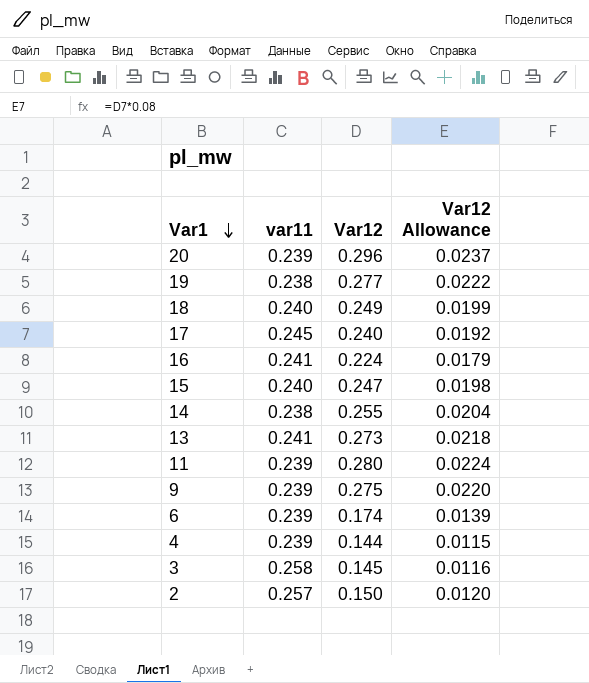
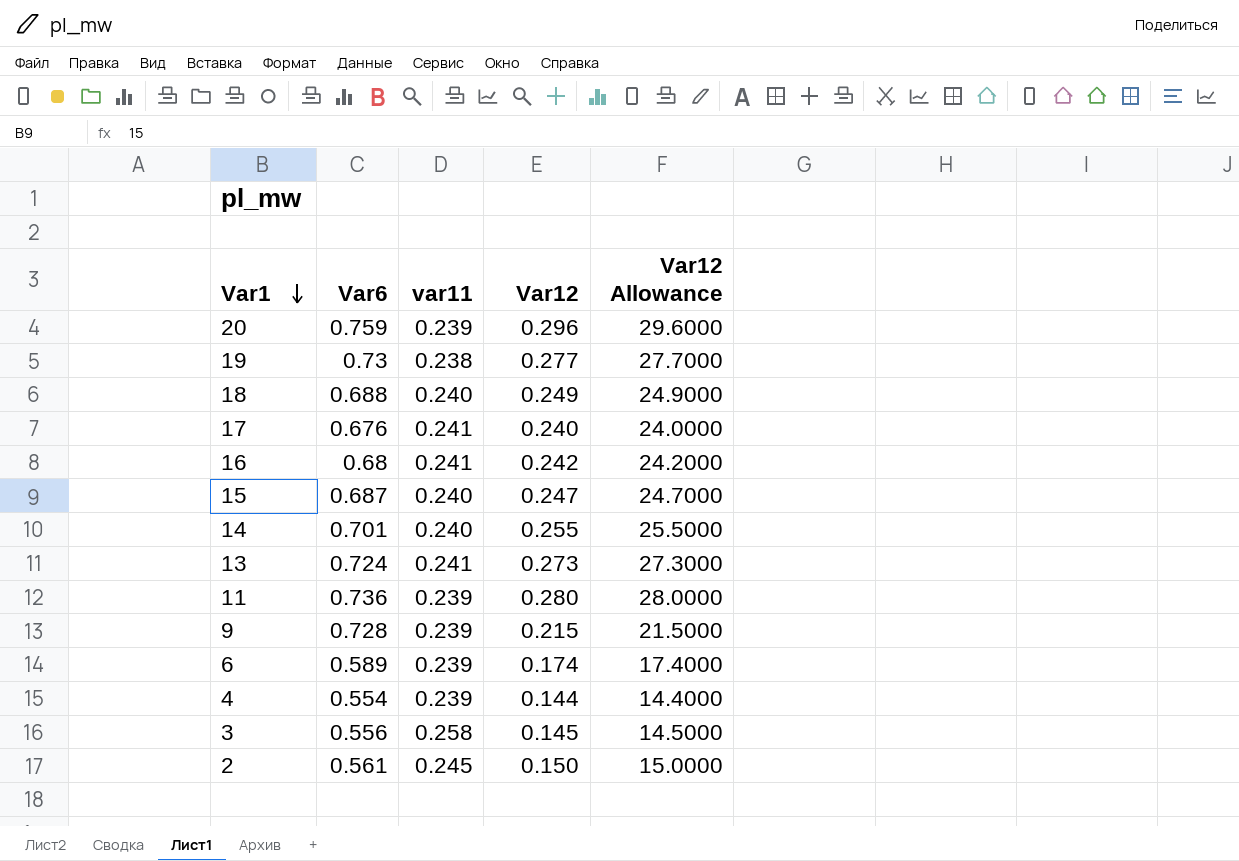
column Var6 | position: none -> 2
column Var12 Allowance | formula: [Var12] * 0.08 -> [Var12] * 100
17 | var11: 0.245 -> 0.241
16 | Var12: 0.224 -> 0.242
14 | var11: 0.238 -> 0.240
9 | Var12: 0.275 -> 0.215
2 | var11: 0.257 -> 0.245

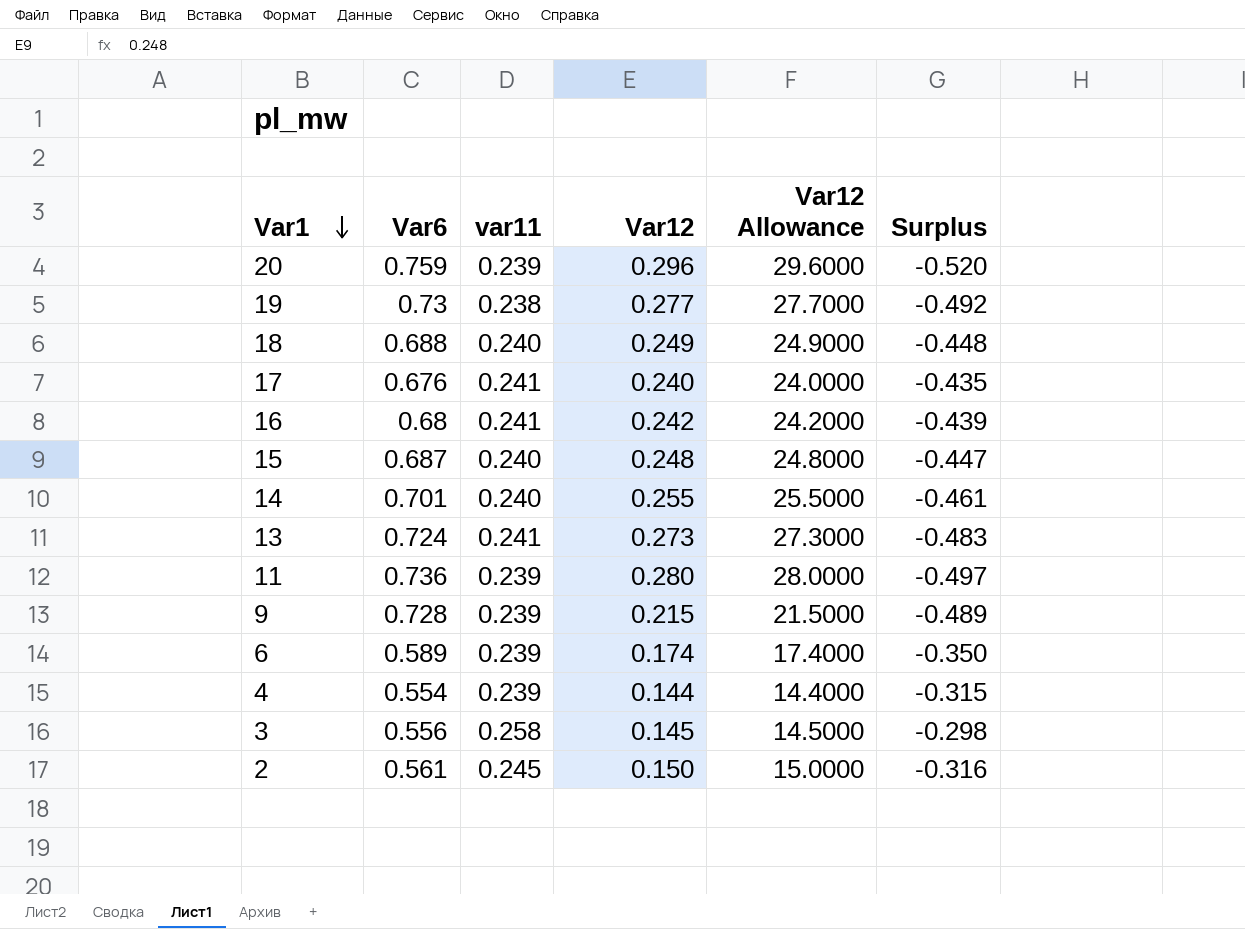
column Surplus | formula: none -> [var11] - [Var6]
15 | Var12: 0.247 -> 0.248
15 | Var12 Allowance: 24.7000 -> 24.8000

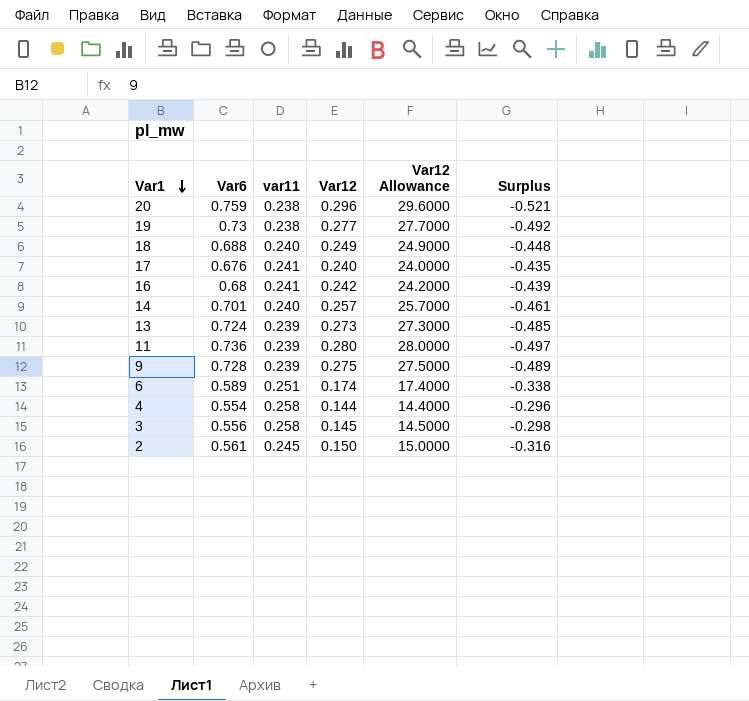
row 15: 0.687 | 0.240 | 0.248 | 24.8000 | -0.447 -> none
20 | var11: 0.239 -> 0.238
20 | Surplus: -0.520 -> -0.521
14 | Var12: 0.255 -> 0.257
14 | Var12 Allowance: 25.5000 -> 25.7000
13 | var11: 0.241 -> 0.239
13 | Surplus: -0.483 -> -0.485
9 | Var12: 0.215 -> 0.275
9 | Var12 Allowance: 21.5000 -> 27.5000
6 | var11: 0.239 -> 0.251
6 | Surplus: -0.350 -> -0.338
4 | var11: 0.239 -> 0.258
4 | Surplus: -0.315 -> -0.296

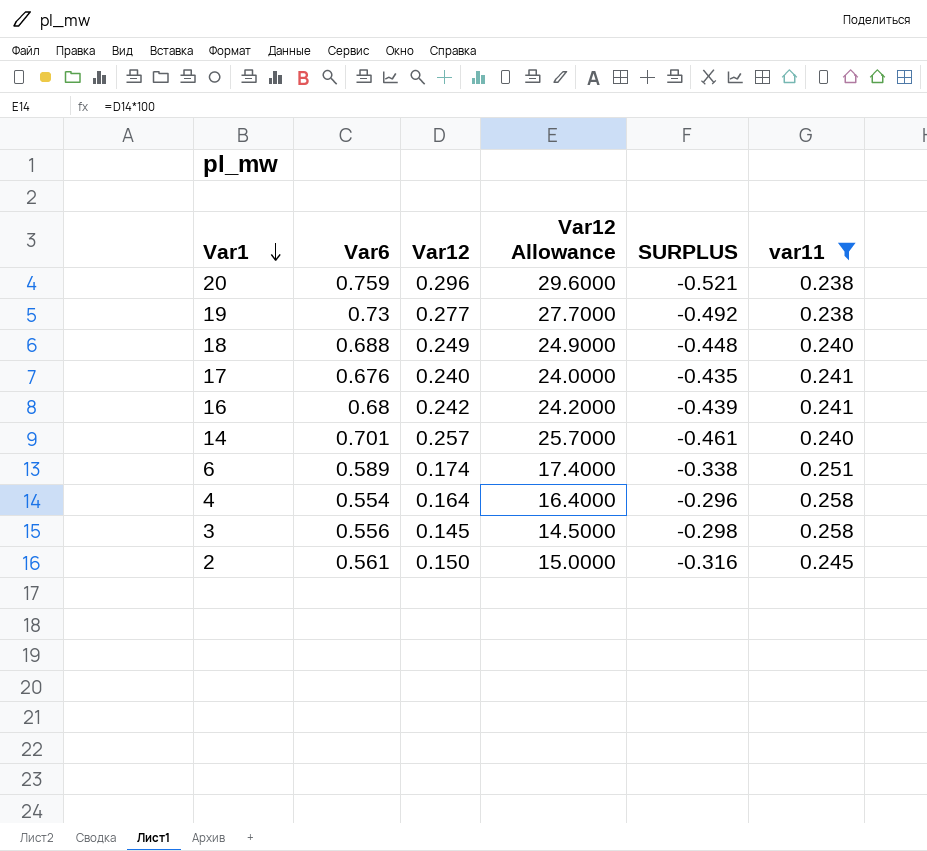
filter: none -> var11 != 0.239
column name: Surplus -> SURPLUS
column var11 | position: 3 -> 6
4 | Var12: 0.144 -> 0.164
4 | Var12 Allowance: 14.4000 -> 16.4000

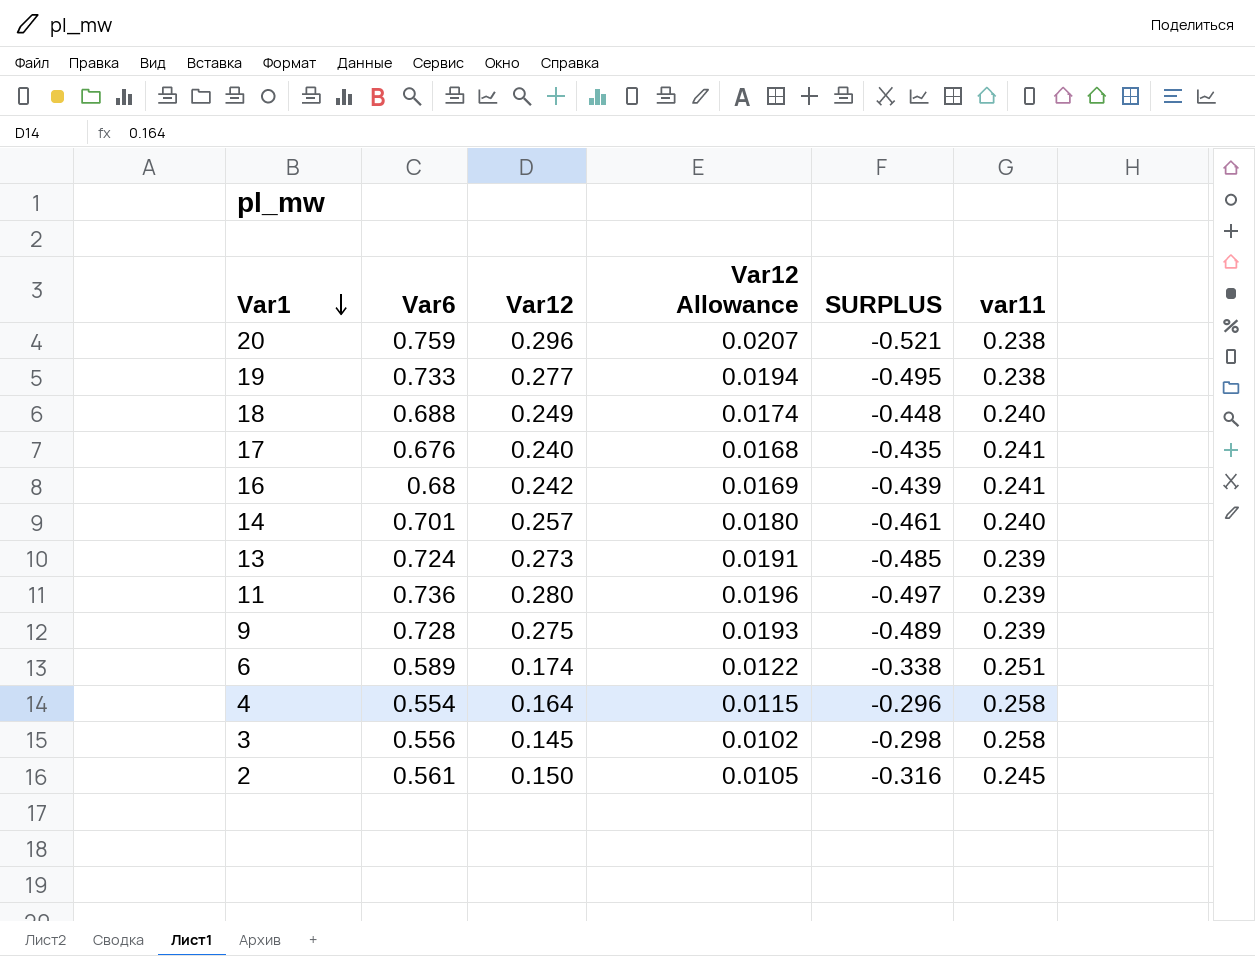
filter: var11 != 0.239 -> none
column Var12 Allowance | formula: [Var12] * 100 -> [Var12] * 0.07
19 | Var6: 0.73 -> 0.733
19 | SURPLUS: -0.492 -> -0.495

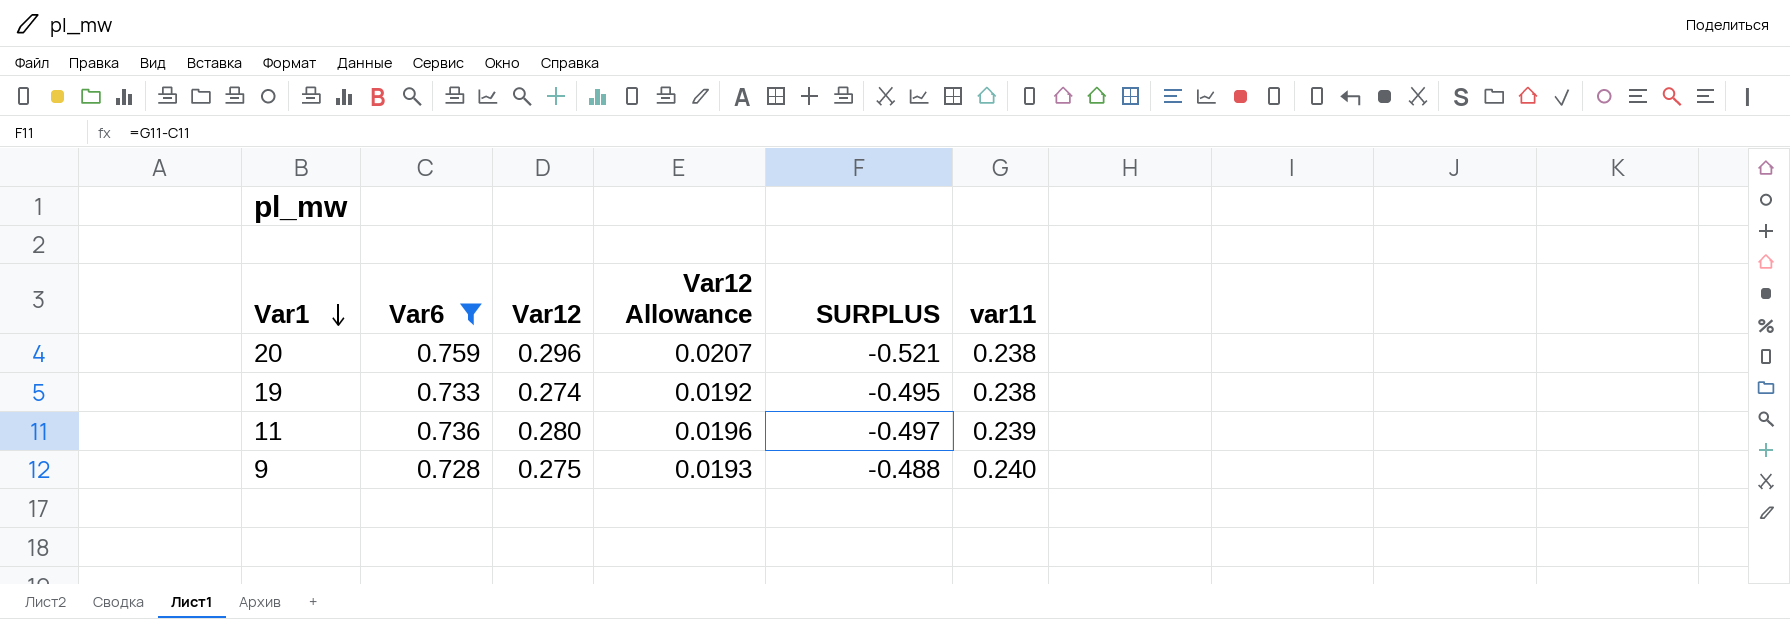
filter: none -> Var6 >= 0.728
19 | Var12: 0.277 -> 0.274
19 | Var12 Allowance: 0.0194 -> 0.0192
9 | SURPLUS: -0.489 -> -0.488
9 | var11: 0.239 -> 0.240

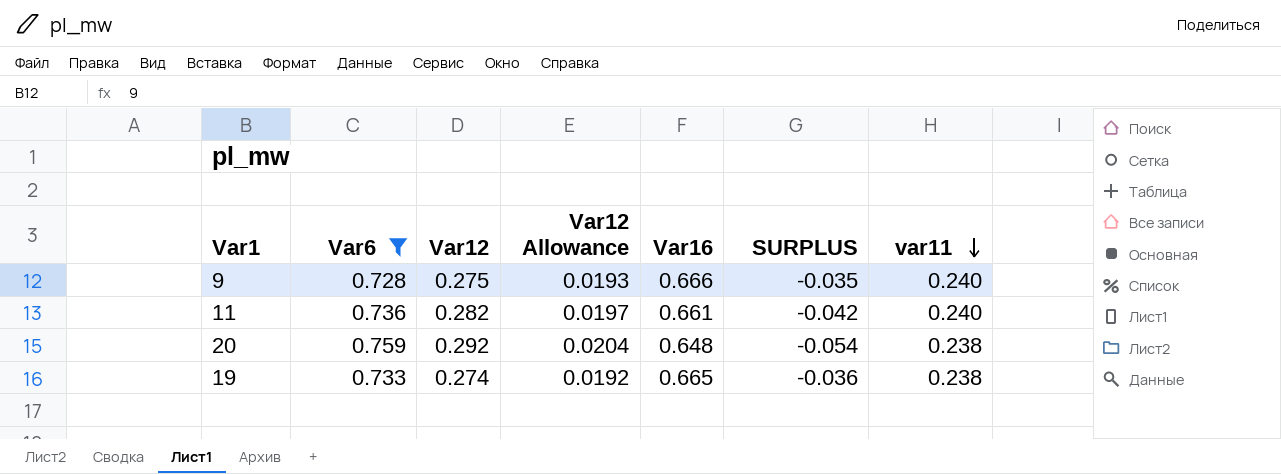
row order: Var1 descending -> var11 descending
column Var16 | position: none -> 5
column SURPLUS | formula: [var11] - [Var6] -> [var11] - [Var12]
11 | Var12: 0.280 -> 0.282
11 | Var12 Allowance: 0.0196 -> 0.0197
11 | var11: 0.239 -> 0.240
20 | Var12: 0.296 -> 0.292
20 | Var12 Allowance: 0.0207 -> 0.0204

